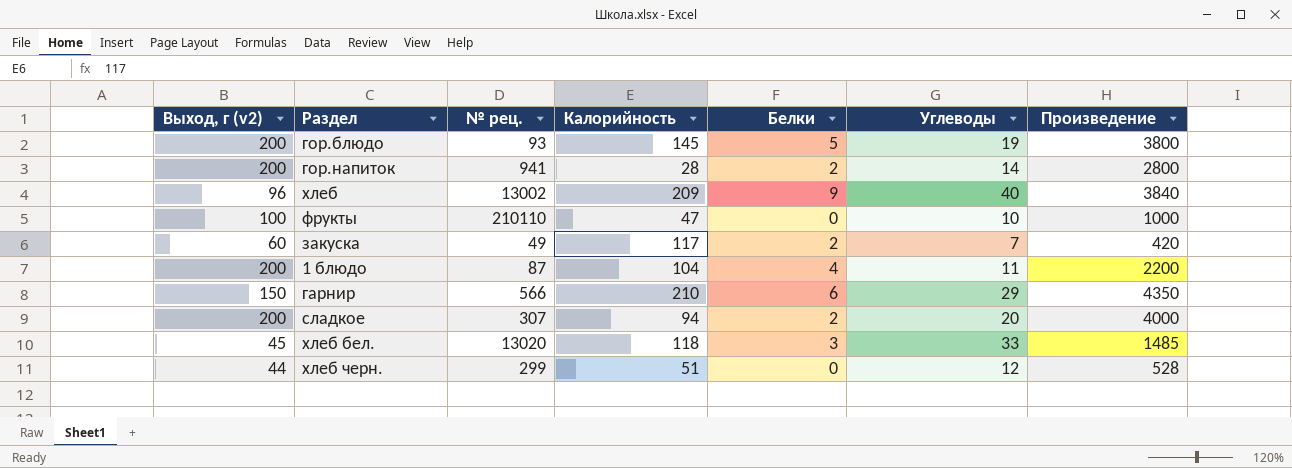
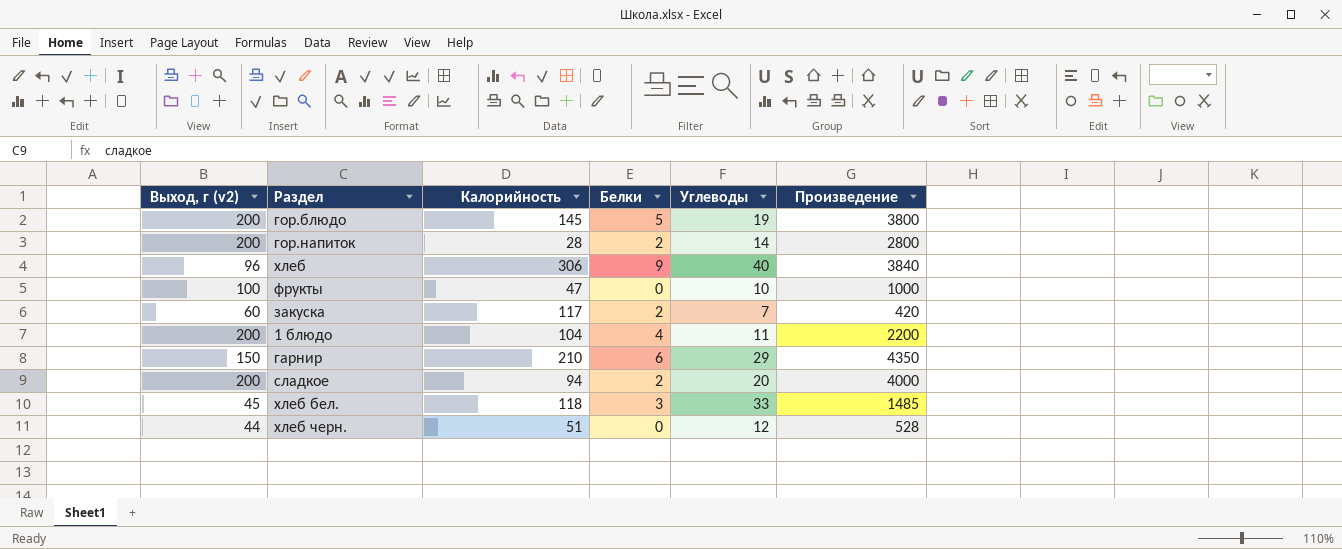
column № рец. | position: 3 -> none
хлеб | Калорийность: 209 -> 306

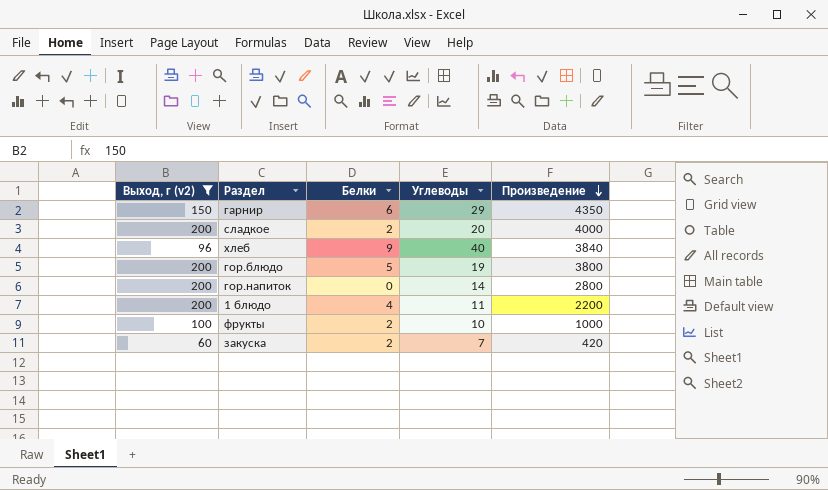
filter: none -> Выход, г (v2) >= 60
row order: none -> Произведение descending
column Калорийность | position: 3 -> none
гор.напиток | Белки: 2 -> 0
фрукты | Белки: 0 -> 2

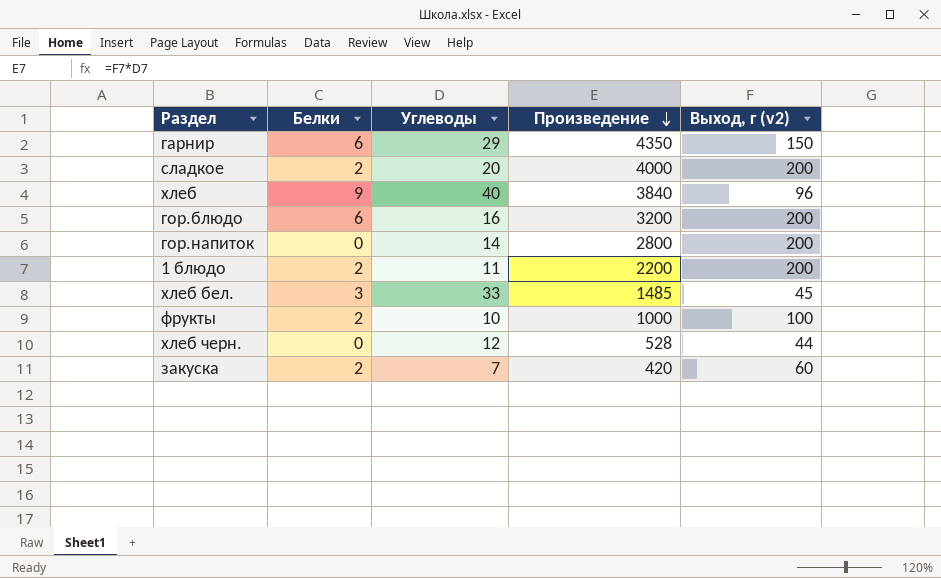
filter: Выход, г (v2) >= 60 -> none
column Выход, г (v2) | position: 1 -> 5
гор.блюдо | Белки: 5 -> 6
гор.блюдо | Углеводы: 19 -> 16
гор.блюдо | Произведение: 3800 -> 3200
1 блюдо | Белки: 4 -> 2

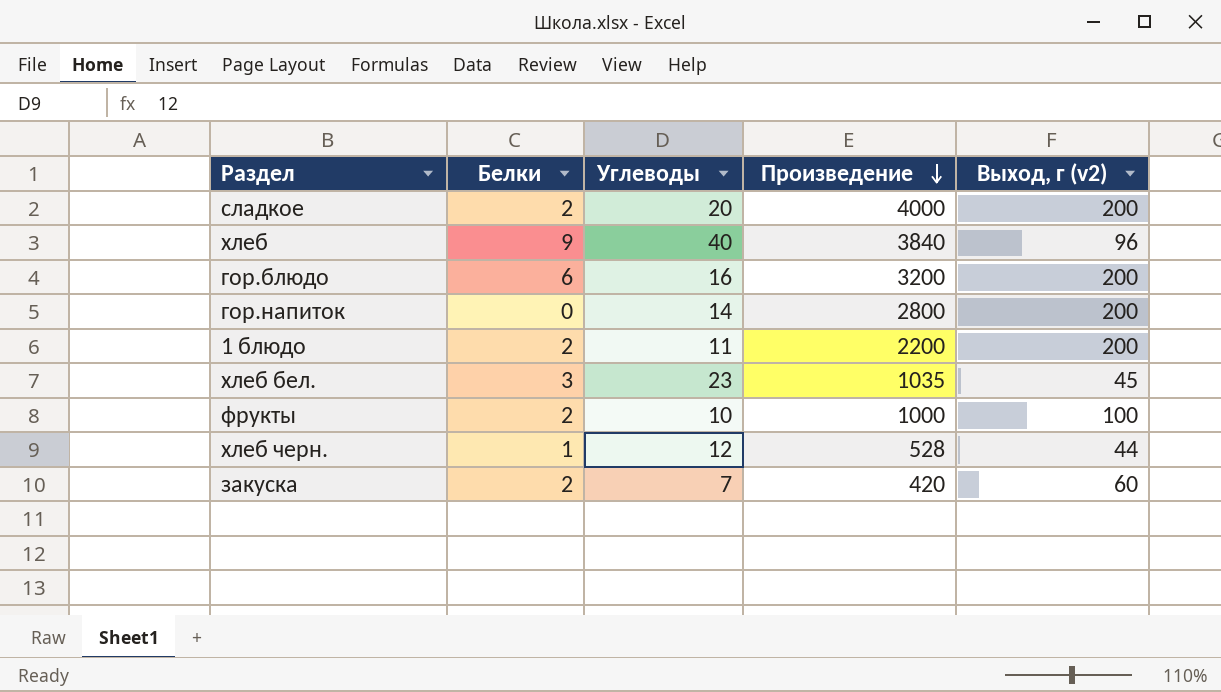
row гарнир: 6 | 29 | 4350 | 150 -> none
хлеб бел. | Углеводы: 33 -> 23
хлеб бел. | Произведение: 1485 -> 1035
хлеб черн. | Белки: 0 -> 1

